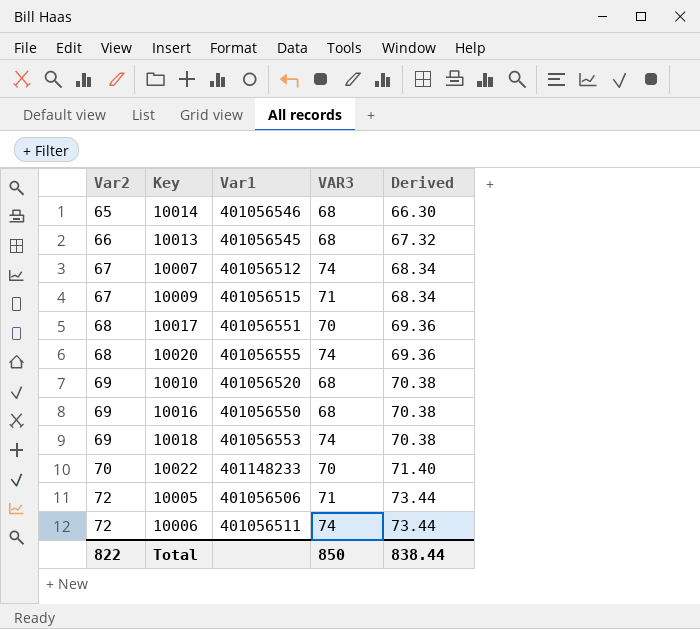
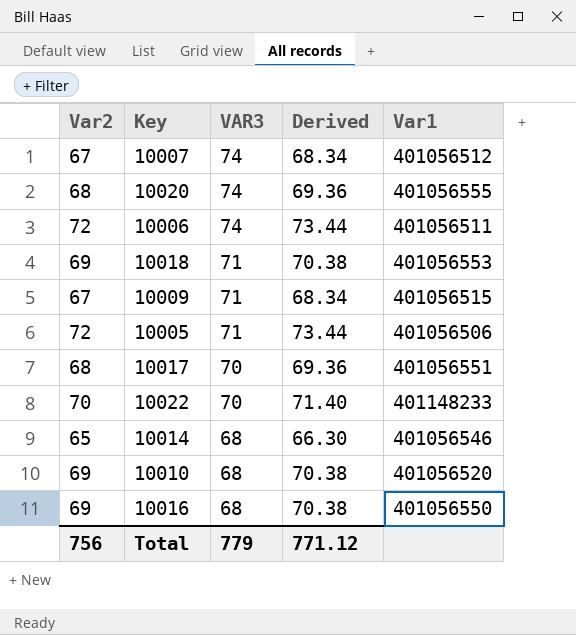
row order: Var2 ascending -> VAR3 descending
column Var1 | position: 3 -> 5
row 10013: 66 | 401056545 | 68 | 67.32 -> none
10018 | VAR3: 74 -> 71
Total | Var2: 822 -> 756
Total | VAR3: 850 -> 779
Total | Derived: 838.44 -> 771.12

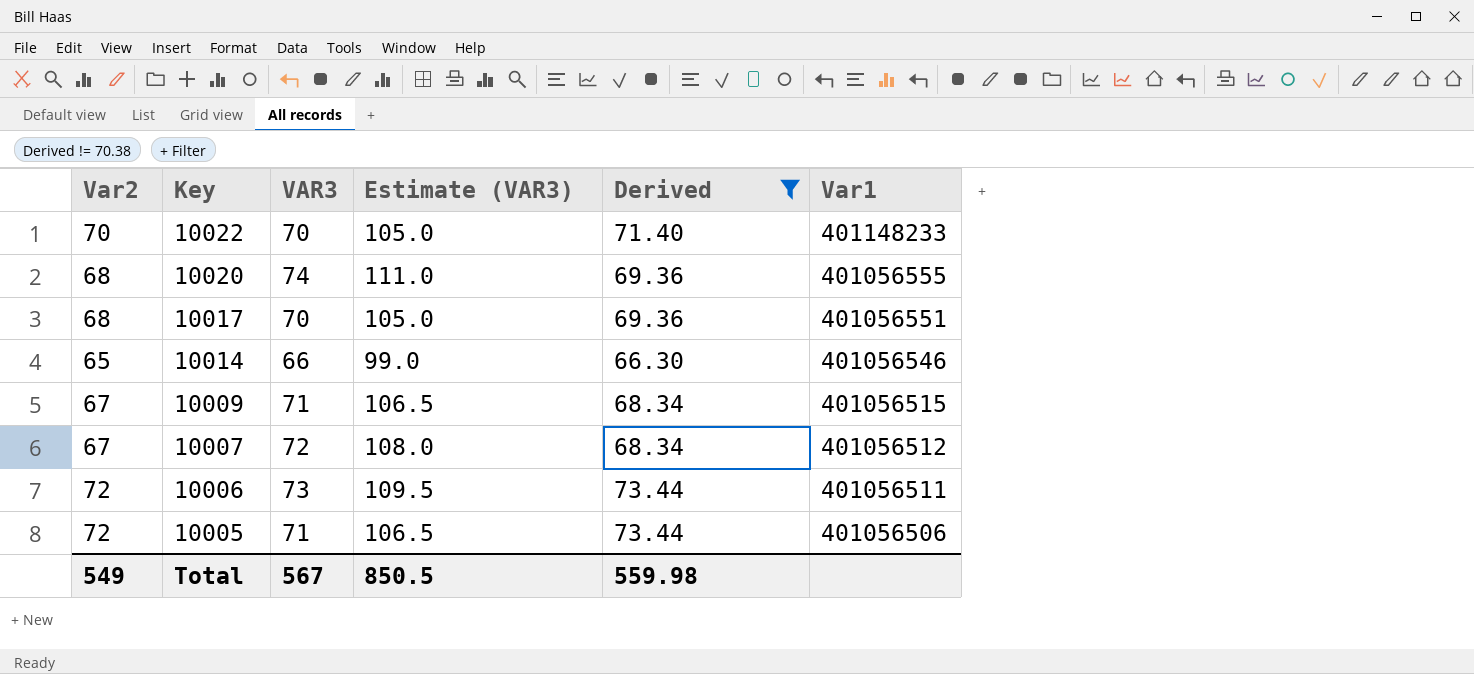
filter: none -> Derived != 70.38
row order: VAR3 descending -> Key descending
column Estimate (VAR3) | formula: none -> [VAR3] * 1.5
10014 | VAR3: 68 -> 66
10007 | VAR3: 74 -> 72
10006 | VAR3: 74 -> 73
Total | Var2: 756 -> 549
Total | VAR3: 779 -> 567
Total | Derived: 771.12 -> 559.98

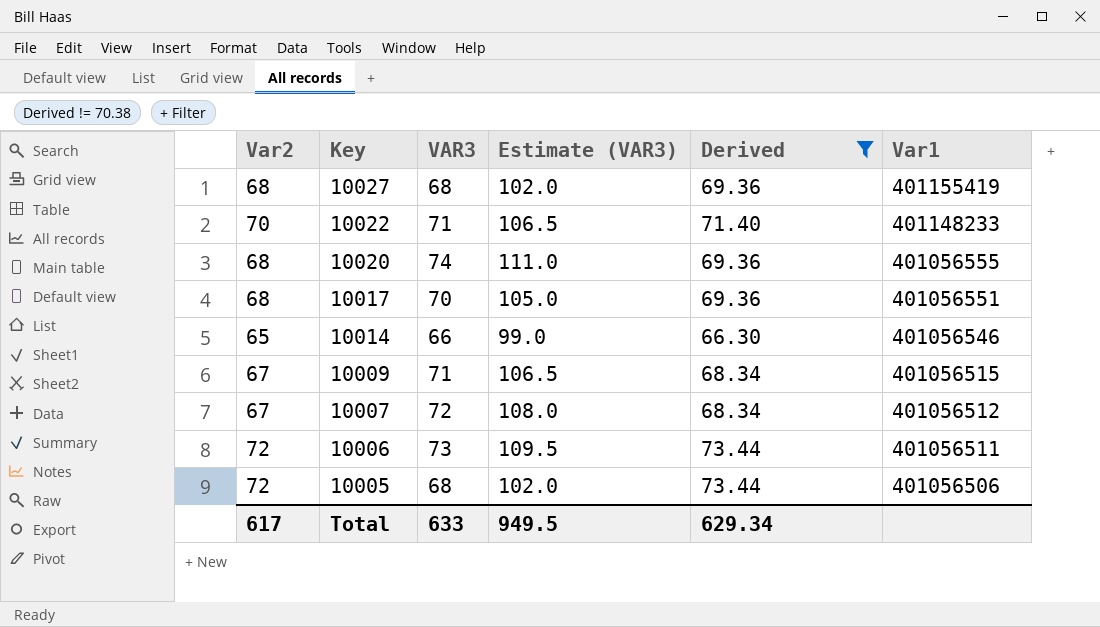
row 10027: none -> 68 | 68 | 102.0 | 69.36 | 401155419
10022 | VAR3: 70 -> 71
10022 | Estimate (VAR3): 105.0 -> 106.5
10005 | VAR3: 71 -> 68
10005 | Estimate (VAR3): 106.5 -> 102.0
Total | Var2: 549 -> 617
Total | VAR3: 567 -> 633
Total | Estimate (VAR3): 850.5 -> 949.5
Total | Derived: 559.98 -> 629.34

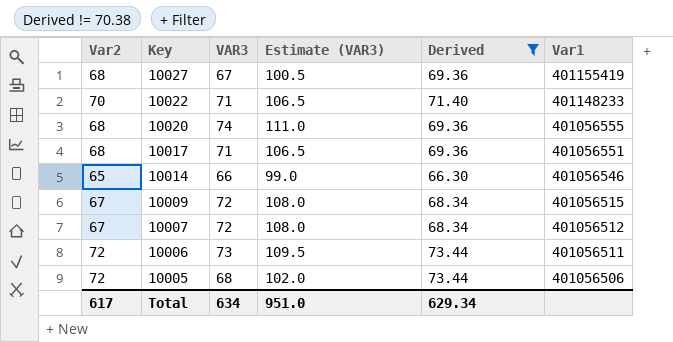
10027 | VAR3: 68 -> 67
10027 | Estimate (VAR3): 102.0 -> 100.5
10017 | VAR3: 70 -> 71
10017 | Estimate (VAR3): 105.0 -> 106.5
10009 | VAR3: 71 -> 72
10009 | Estimate (VAR3): 106.5 -> 108.0
Total | VAR3: 633 -> 634
Total | Estimate (VAR3): 949.5 -> 951.0

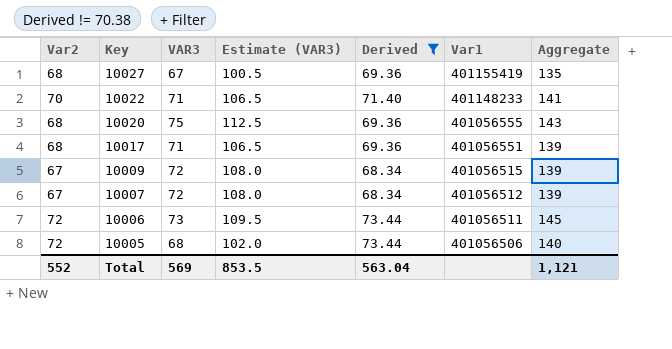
column Aggregate | formula: none -> [Var2] + [VAR3]
row 10014: 65 | 66 | 99.0 | 66.30 | 401056546 -> none
10020 | VAR3: 74 -> 75
10020 | Estimate (VAR3): 111.0 -> 112.5
Total | Var2: 617 -> 552
Total | VAR3: 634 -> 569
Total | Estimate (VAR3): 951.0 -> 853.5
Total | Derived: 629.34 -> 563.04

